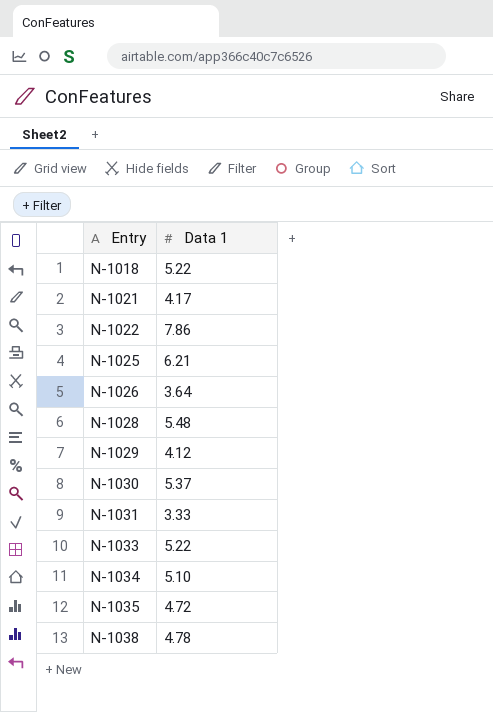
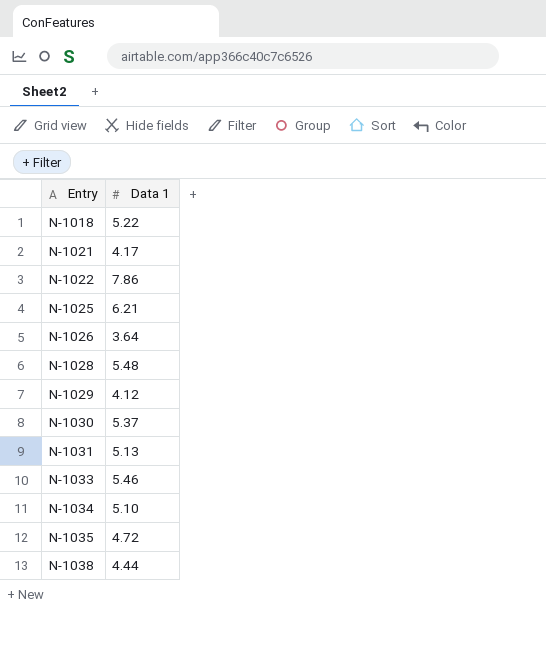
N-1031 | Data 1: 3.33 -> 5.13
N-1033 | Data 1: 5.22 -> 5.46
N-1038 | Data 1: 4.78 -> 4.44

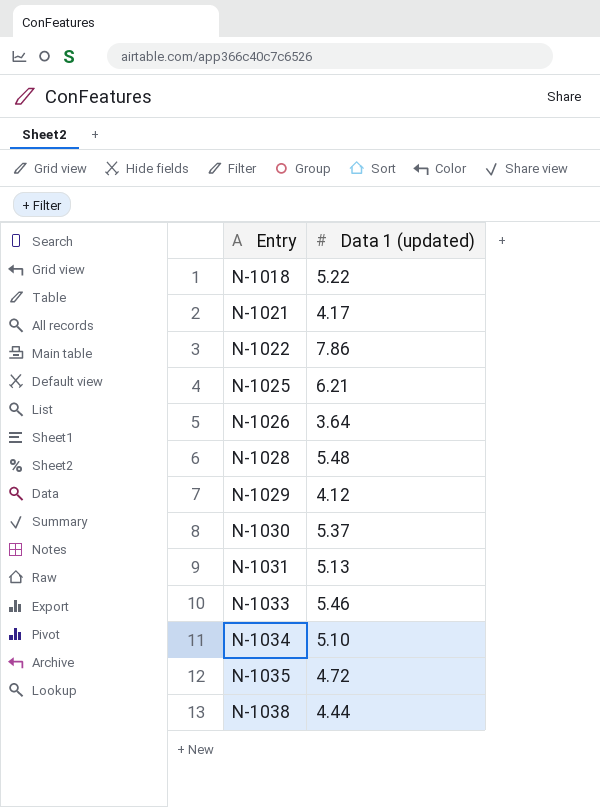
column name: Data 1 -> Data 1 (updated)

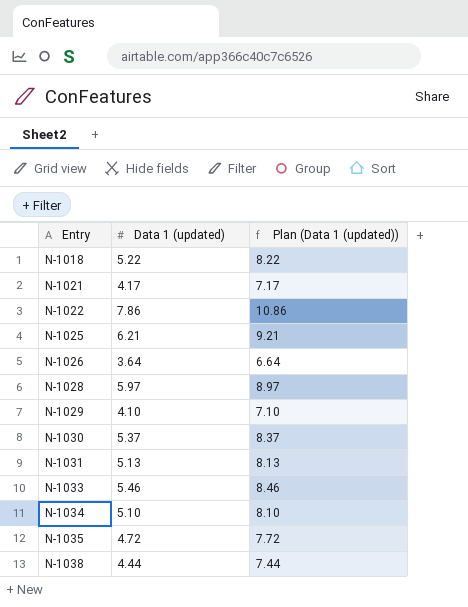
column Plan (Data 1 (updated)) | formula: none -> [Data 1 (updated)] + 3
N-1028 | Data 1 (updated): 5.48 -> 5.97
N-1029 | Data 1 (updated): 4.12 -> 4.10

